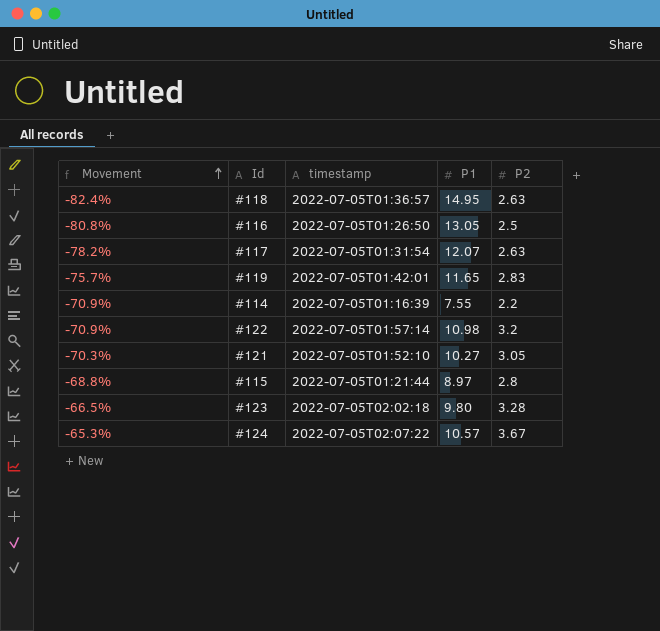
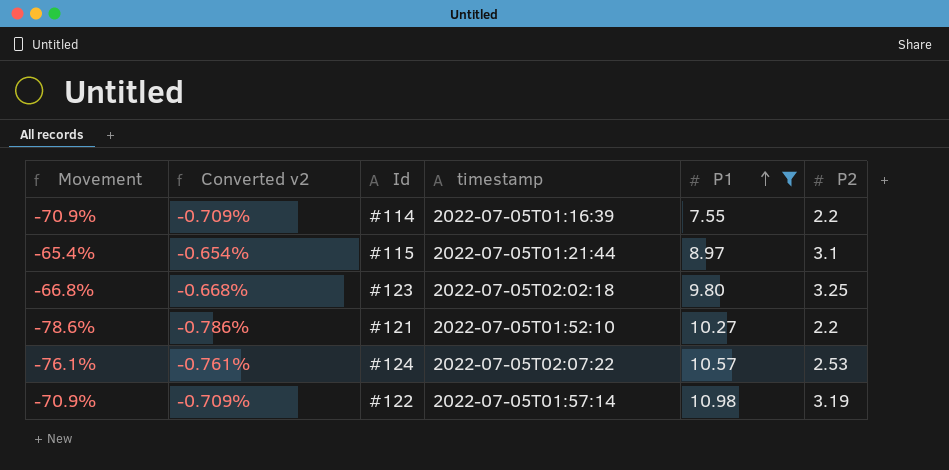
filter: none -> P1 <= 10.98
row order: Movement ascending -> P1 ascending
column Converted v2 | formula: none -> [Movement] * 0.01
#115 | Movement: -68.8% -> -65.4%
#115 | P2: 2.8 -> 3.1
#123 | Movement: -66.5% -> -66.8%
#123 | P2: 3.28 -> 3.25
#121 | Movement: -70.3% -> -78.6%
#121 | P2: 3.05 -> 2.2
#124 | Movement: -65.3% -> -76.1%
#124 | P2: 3.67 -> 2.53
#122 | P2: 3.2 -> 3.19

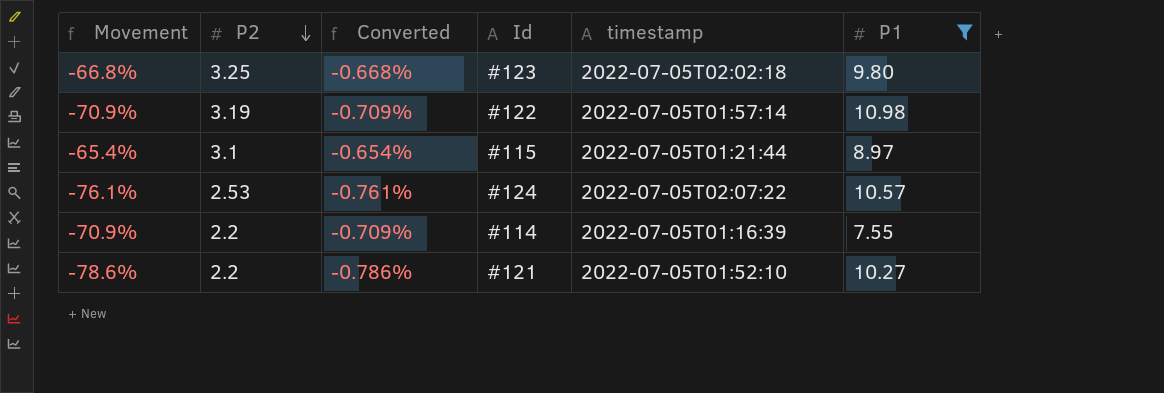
row order: P1 ascending -> P2 descending
column P2 | position: 6 -> 2
column name: Converted v2 -> Converted

